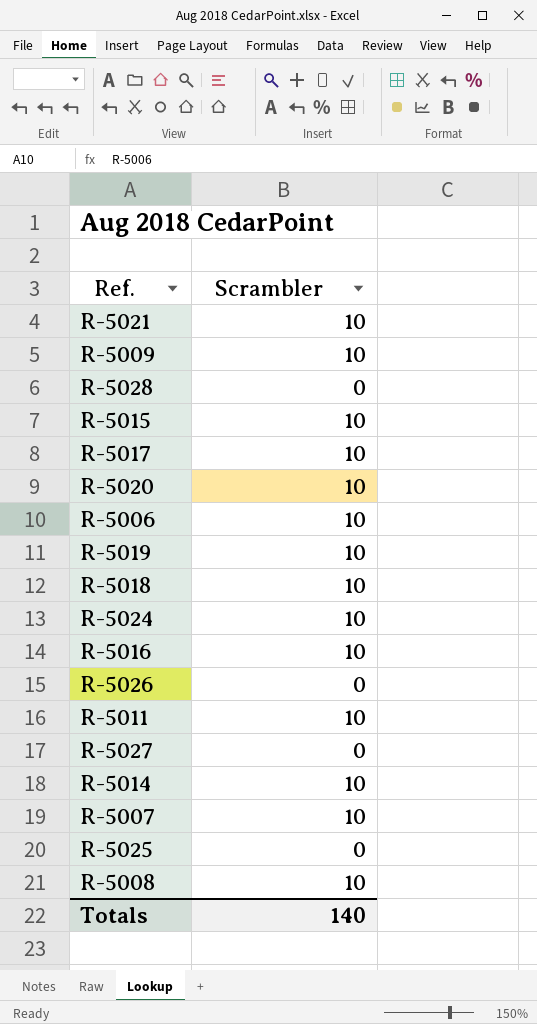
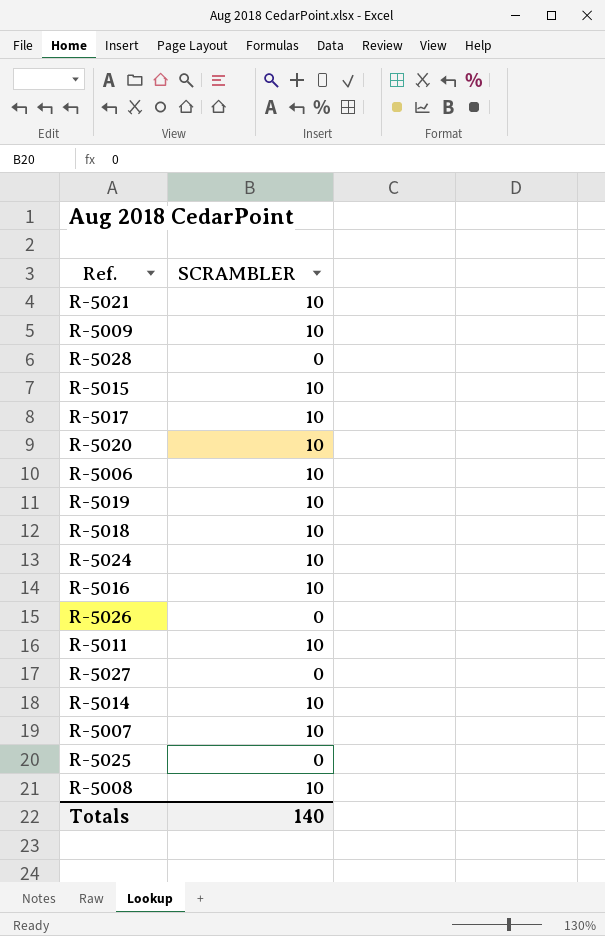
column name: Scrambler -> SCRAMBLER

